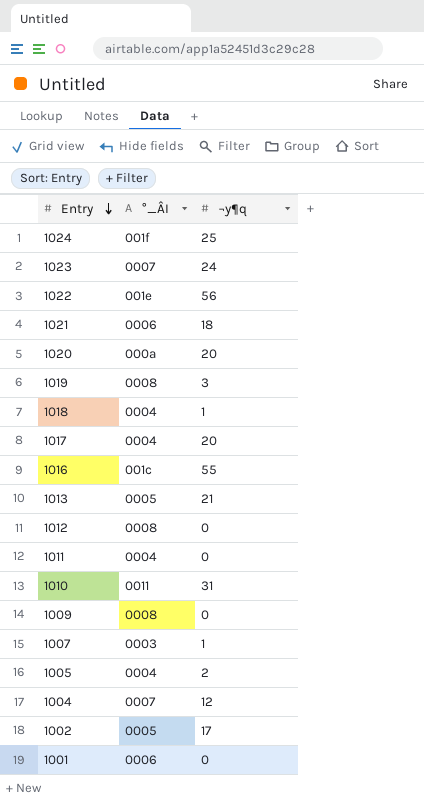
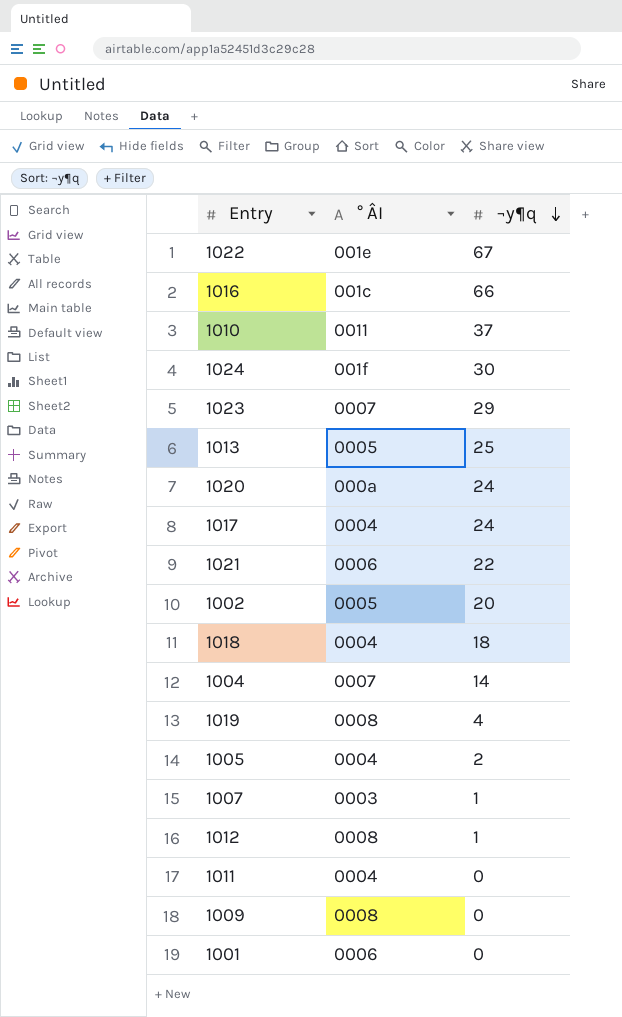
row order: Entry descending -> ¬y¶q descending
column name: °_ÂI -> ° ÂI
1022 | ¬y¶q: 56 -> 67
1016 | ¬y¶q: 55 -> 66
1010 | ¬y¶q: 31 -> 37
1024 | ¬y¶q: 25 -> 30
1023 | ¬y¶q: 24 -> 29
1013 | ¬y¶q: 21 -> 25
1020 | ¬y¶q: 20 -> 24
1017 | ¬y¶q: 20 -> 24
1021 | ¬y¶q: 18 -> 22
1002 | ¬y¶q: 17 -> 20
1018 | ¬y¶q: 1 -> 18
1004 | ¬y¶q: 12 -> 14
1019 | ¬y¶q: 3 -> 4
1012 | ¬y¶q: 0 -> 1

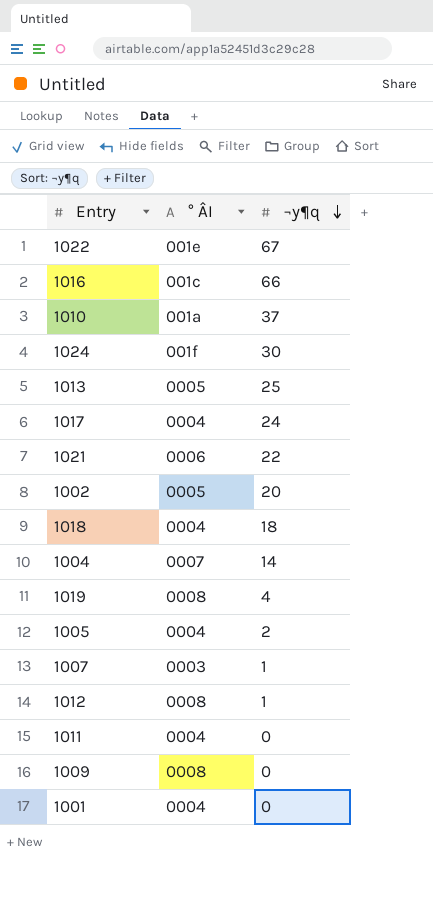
row 1023: 0007 | 29 -> none
row 1020: 000a | 24 -> none
1010 | ° ÂI: 0011 -> 001a
1001 | ° ÂI: 0006 -> 0004

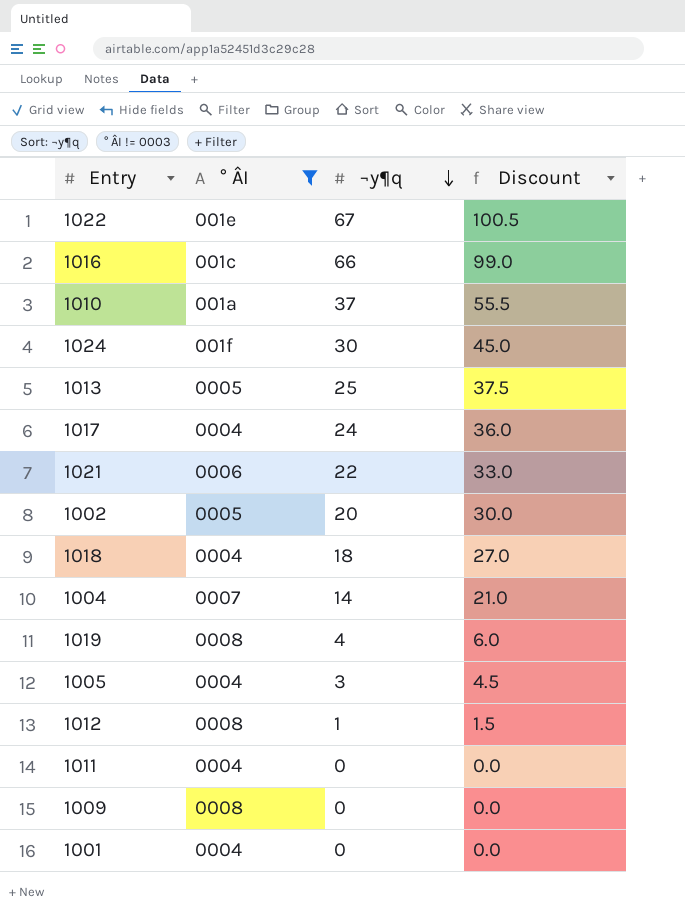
filter: none -> ° ÂI != 0003
column Discount | formula: none -> [¬y¶q] * 1.5
1005 | ¬y¶q: 2 -> 3

